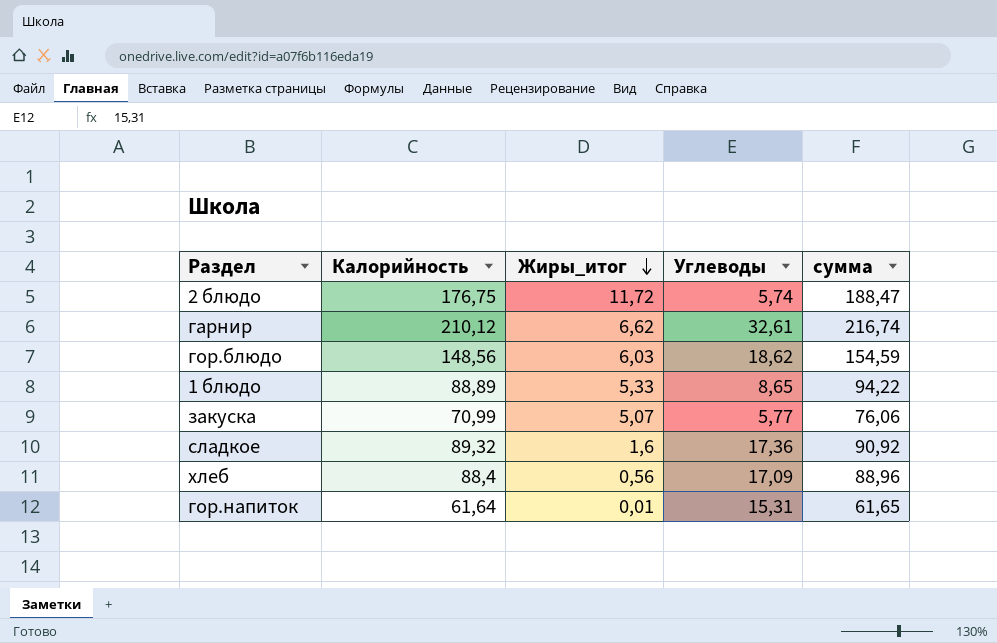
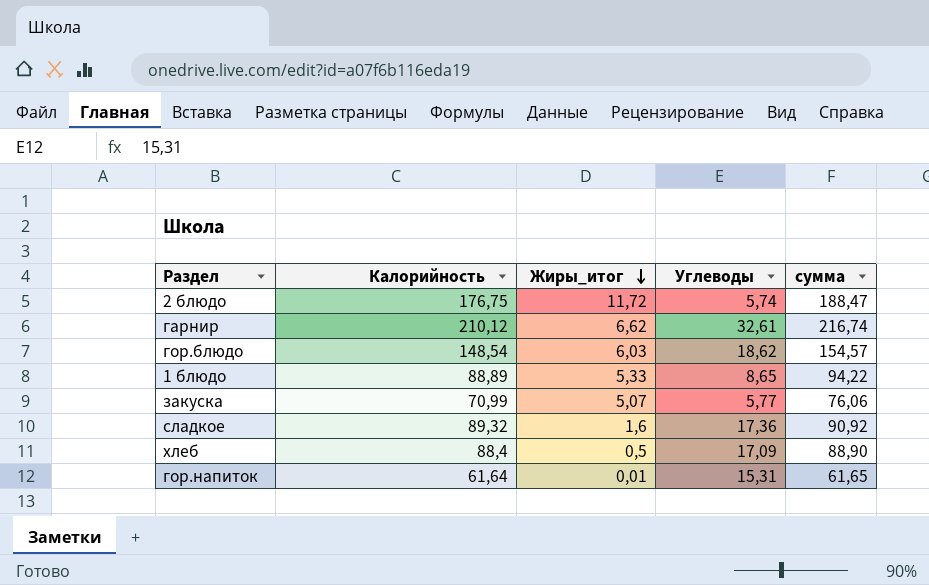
гор.блюдо | Калорийность: 148,56 -> 148,54
гор.блюдо | сумма: 154,59 -> 154,57
хлеб | Жиры_итог: 0,56 -> 0,5
хлеб | сумма: 88,96 -> 88,90

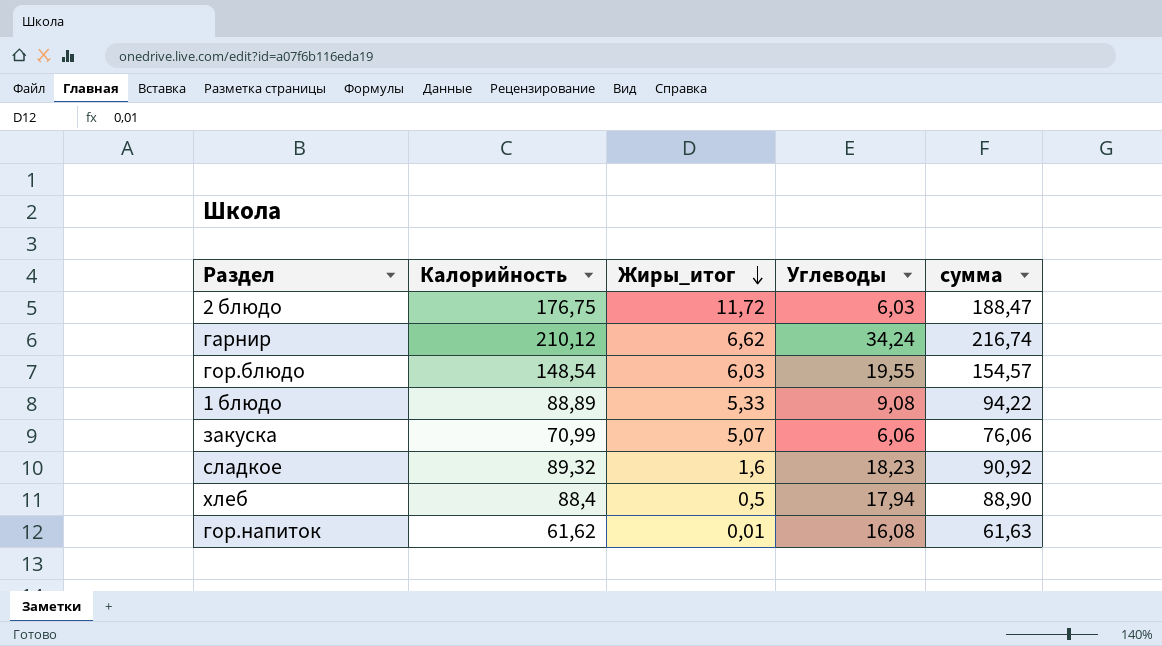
2 блюдо | Углеводы: 5,74 -> 6,03
гарнир | Углеводы: 32,61 -> 34,24
гор.блюдо | Углеводы: 18,62 -> 19,55
1 блюдо | Углеводы: 8,65 -> 9,08
закуска | Углеводы: 5,77 -> 6,06
сладкое | Углеводы: 17,36 -> 18,23
хлеб | Углеводы: 17,09 -> 17,94
гор.напиток | Калорийность: 61,64 -> 61,62
гор.напиток | Углеводы: 15,31 -> 16,08
гор.напиток | сумма: 61,65 -> 61,63

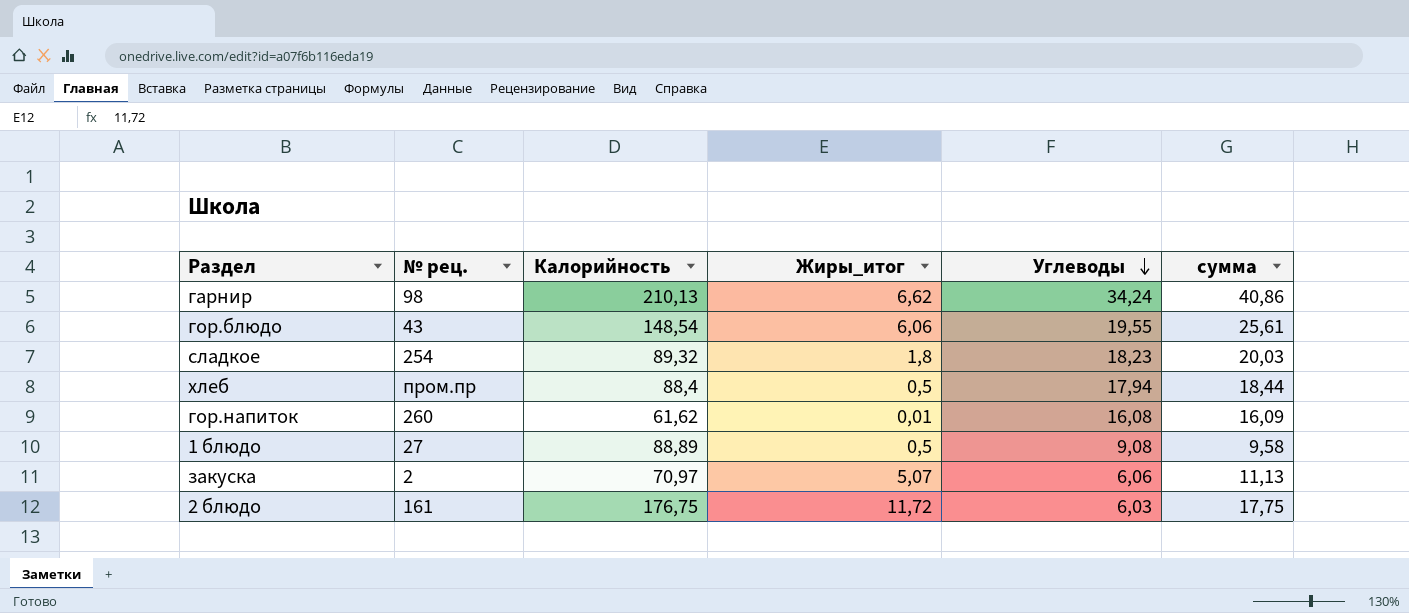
row order: Жиры_итог descending -> Углеводы descending
column № рец. | position: none -> 2
column сумма | formula: [Калорийность] + [Жиры_итог] -> [Жиры_итог] + [Углеводы]
гарнир | Калорийность: 210,12 -> 210,13
гор.блюдо | Жиры_итог: 6,03 -> 6,06
сладкое | Жиры_итог: 1,6 -> 1,8
1 блюдо | Жиры_итог: 5,33 -> 0,5
закуска | Калорийность: 70,99 -> 70,97

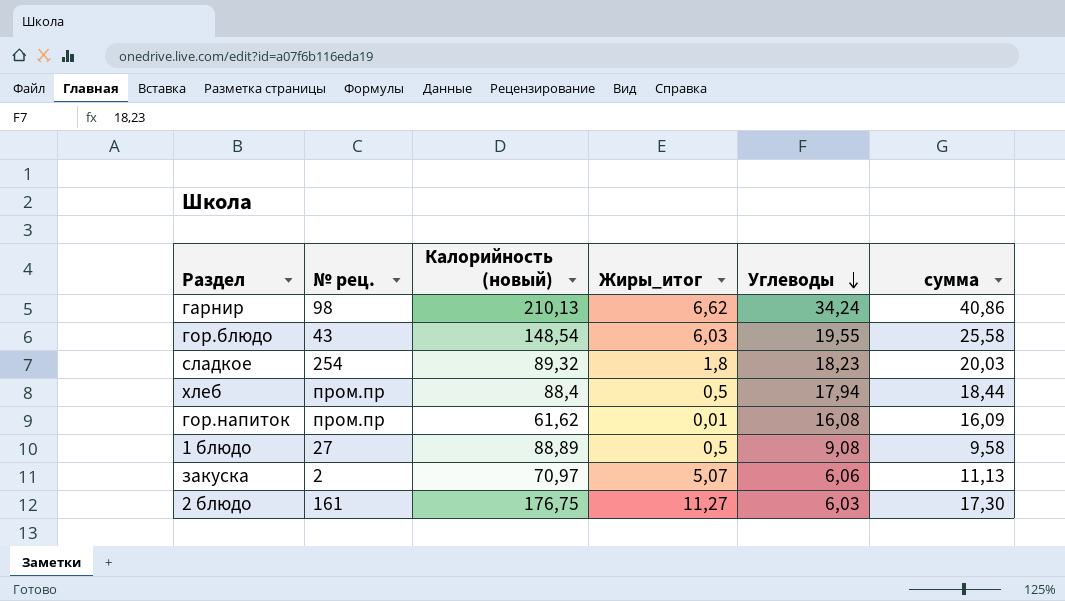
column name: Калорийность -> Калорийность (новый)
гор.блюдо | Жиры_итог: 6,06 -> 6,03
гор.блюдо | сумма: 25,61 -> 25,58
гор.напиток | № рец.: 260 -> пром.пр
2 блюдо | Жиры_итог: 11,72 -> 11,27
2 блюдо | сумма: 17,75 -> 17,30

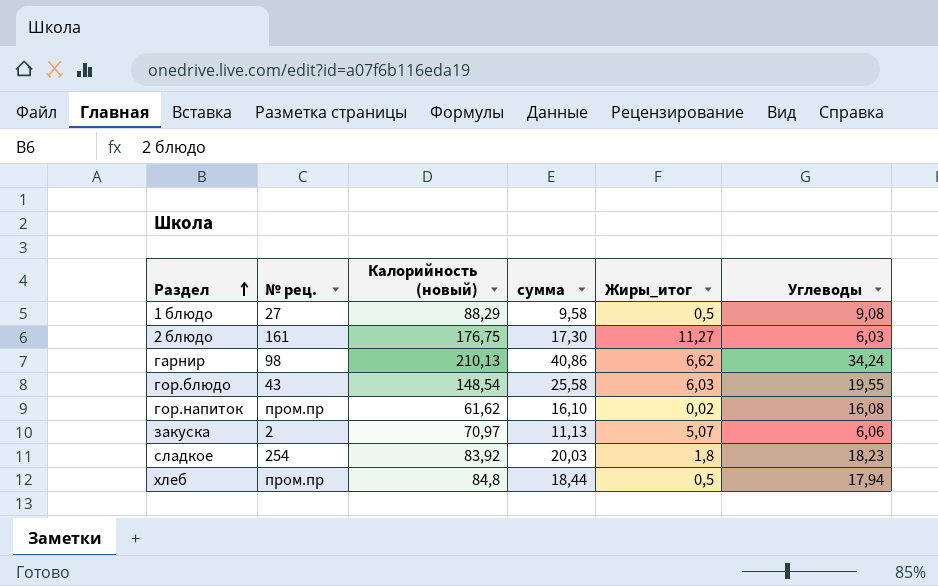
row order: Углеводы descending -> Раздел ascending
column сумма | position: 6 -> 4
1 блюдо | Калорийность (новый): 88,89 -> 88,29
гор.напиток | сумма: 16,09 -> 16,10
гор.напиток | Жиры_итог: 0,01 -> 0,02
сладкое | Калорийность (новый): 89,32 -> 83,92
хлеб | Калорийность (новый): 88,4 -> 84,8

